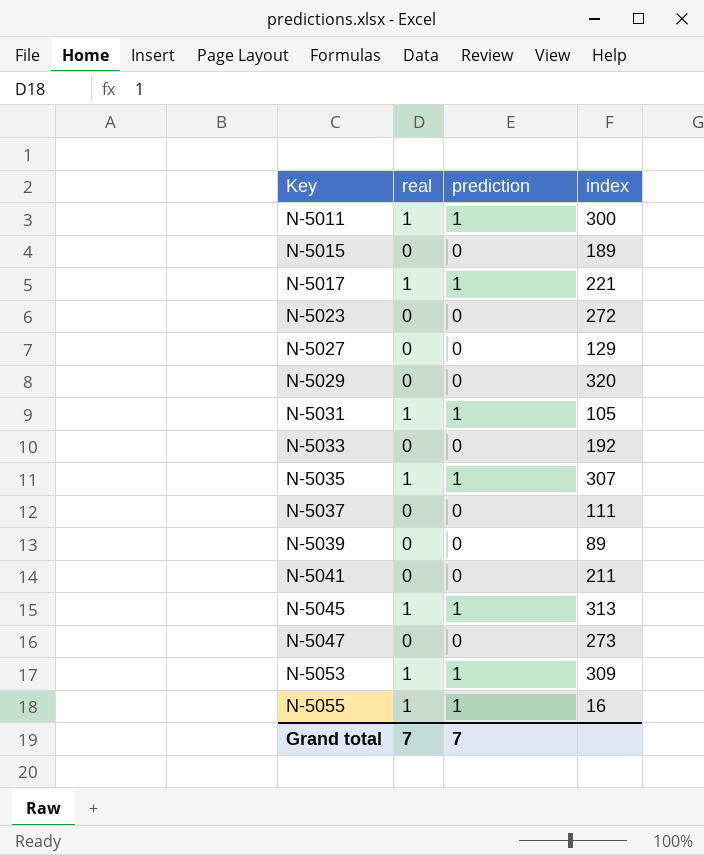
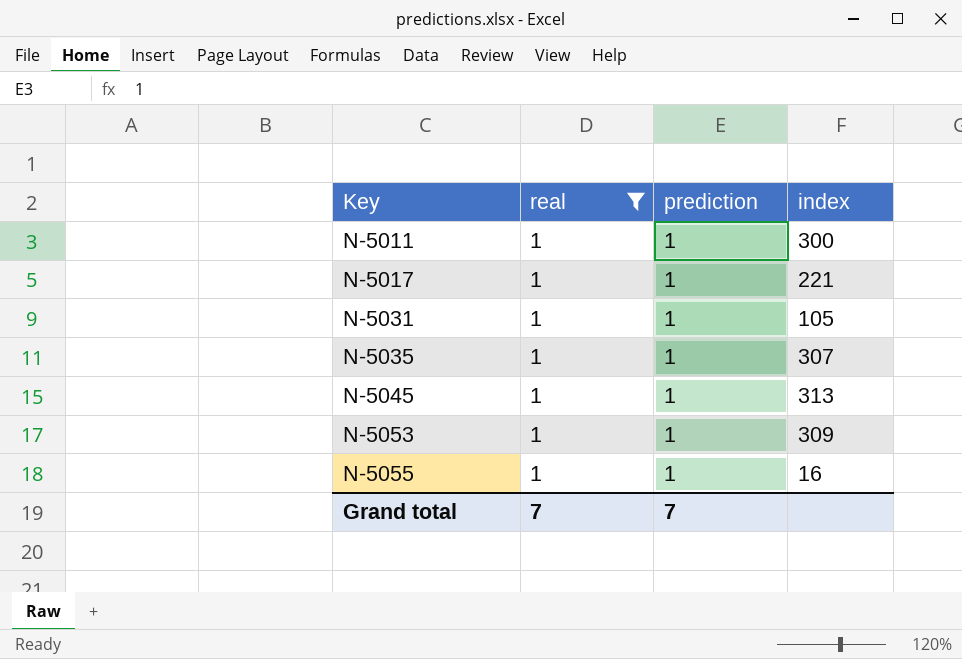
filter: none -> real = 1

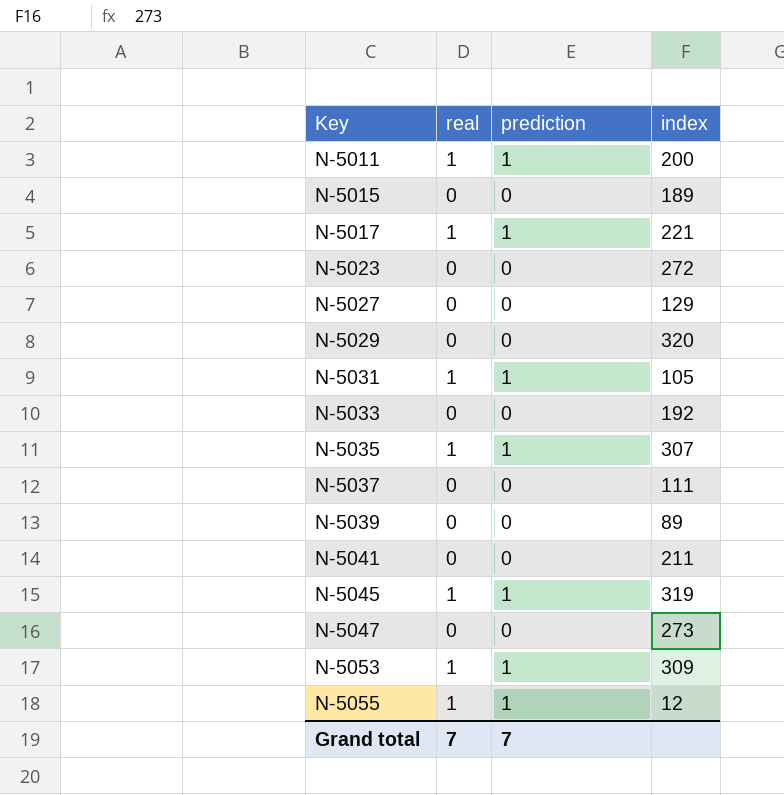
filter: real = 1 -> none
N-5011 | index: 300 -> 200
N-5045 | index: 313 -> 319
N-5055 | index: 16 -> 12

